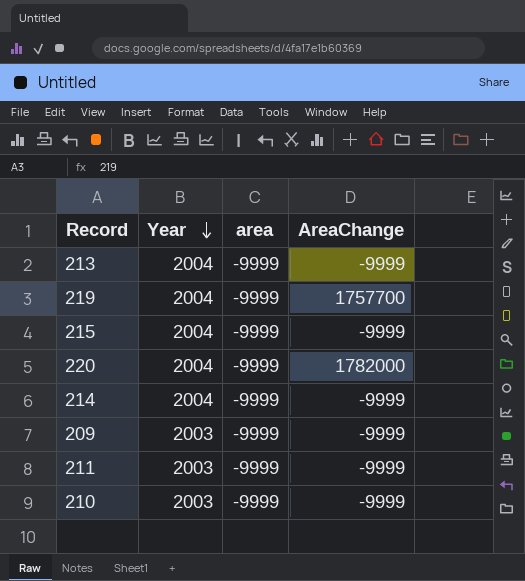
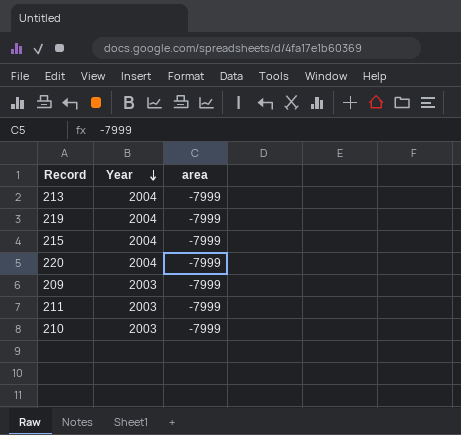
column AreaChange | position: 4 -> none
row 214: 2004 | -9999 | -9999 -> none
213 | area: -9999 -> -7999
219 | area: -9999 -> -7999
215 | area: -9999 -> -7999
220 | area: -9999 -> -7999
209 | area: -9999 -> -7999
211 | area: -9999 -> -7999
210 | area: -9999 -> -7999

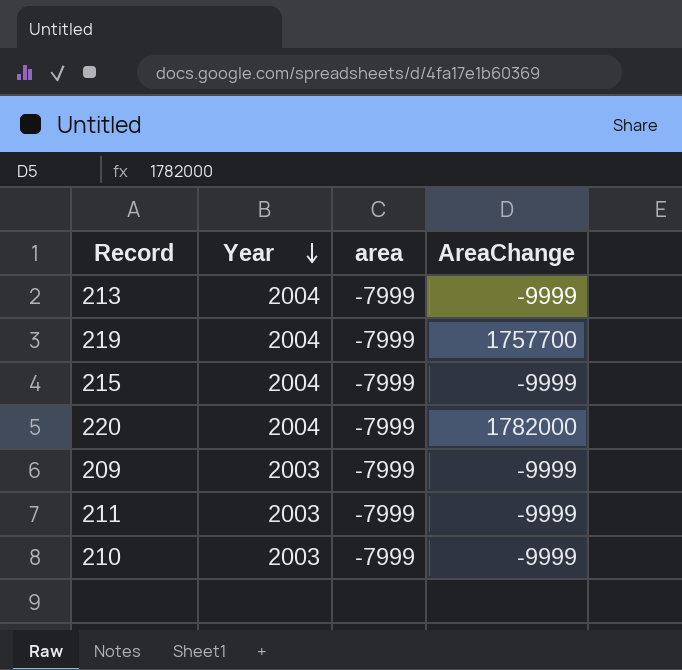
column AreaChange | position: none -> 4

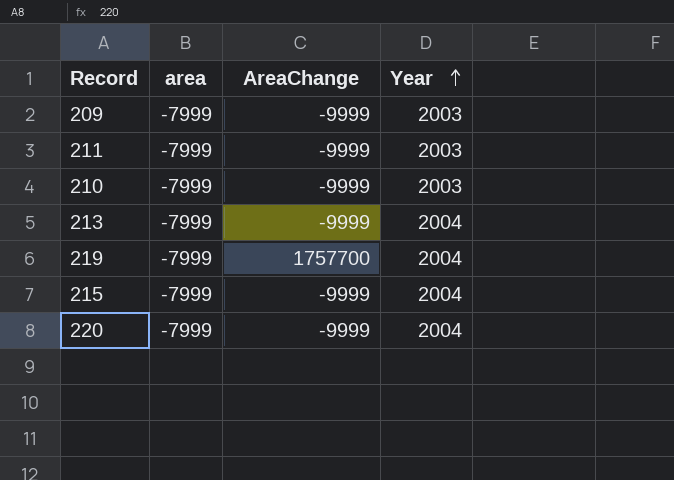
row order: Year descending -> Year ascending
column Year | position: 2 -> 4
220 | AreaChange: 1782000 -> -9999

